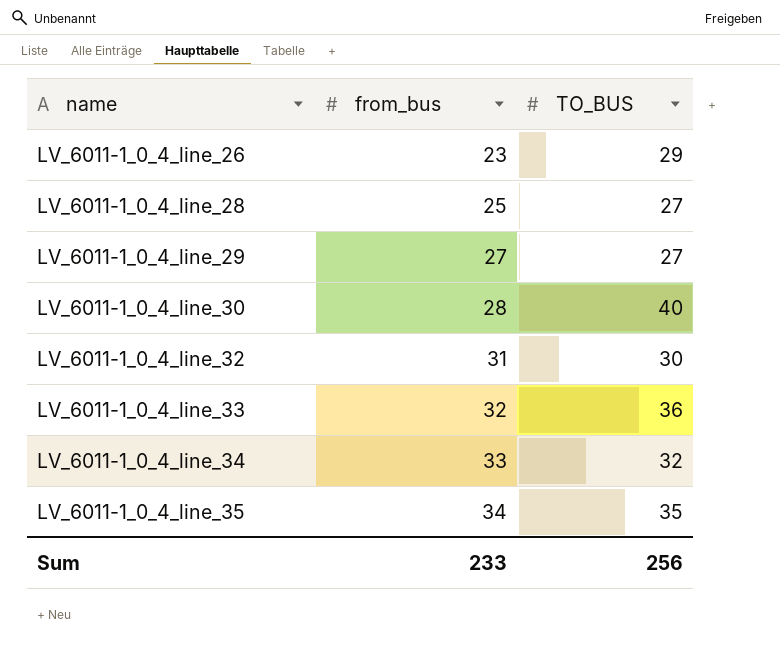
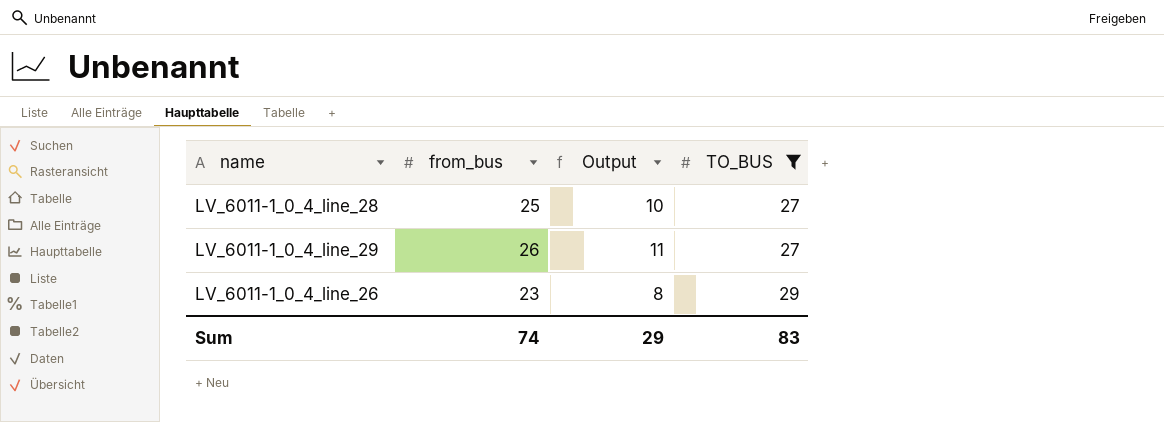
filter: none -> TO_BUS <= 29
row order: name ascending -> TO_BUS ascending
column Output | formula: none -> [from_bus] - 15
LV_6011-1_0_4_line_29 | from_bus: 27 -> 26
Sum | from_bus: 233 -> 74
Sum | TO_BUS: 256 -> 83

